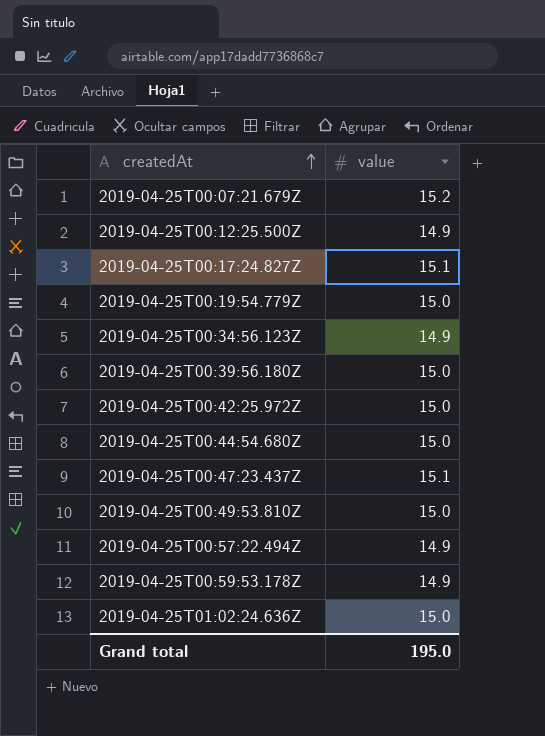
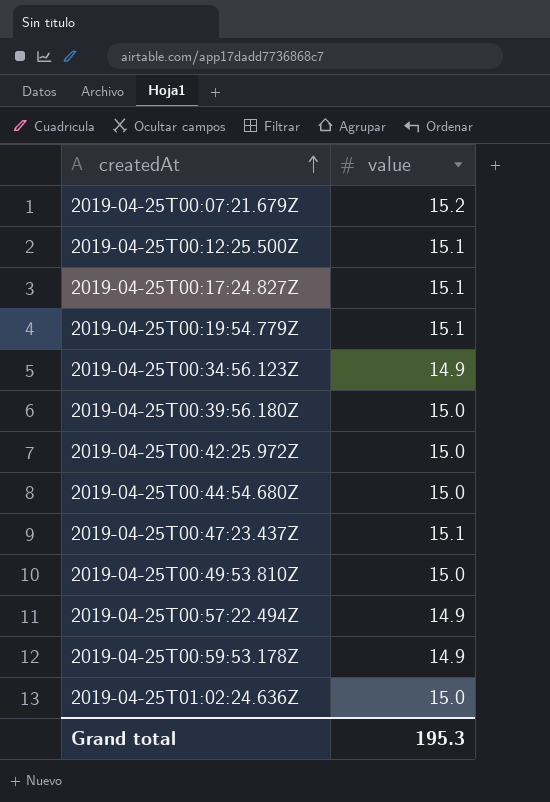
2019-04-25T00:12:25.500Z | value: 14.9 -> 15.1
2019-04-25T00:19:54.779Z | value: 15.0 -> 15.1
Grand total | value: 195.0 -> 195.3

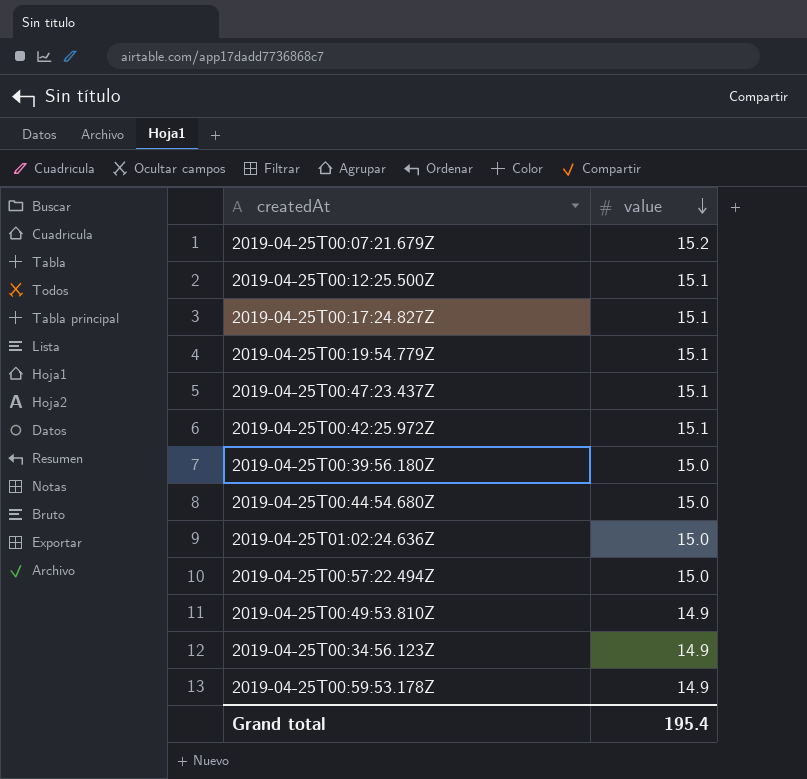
row order: createdAt ascending -> value descending
2019-04-25T00:42:25.972Z | value: 15.0 -> 15.1
2019-04-25T00:57:22.494Z | value: 14.9 -> 15.0
2019-04-25T00:49:53.810Z | value: 15.0 -> 14.9
Grand total | value: 195.3 -> 195.4

